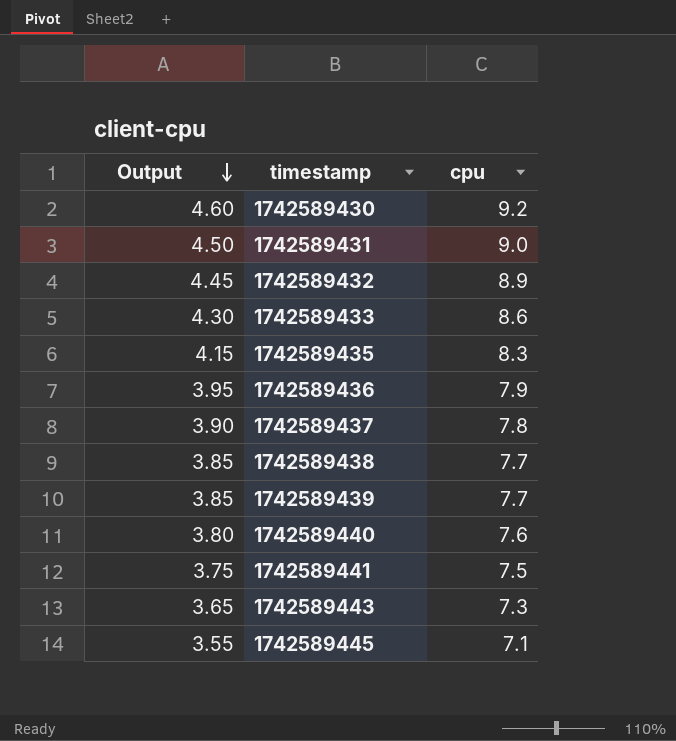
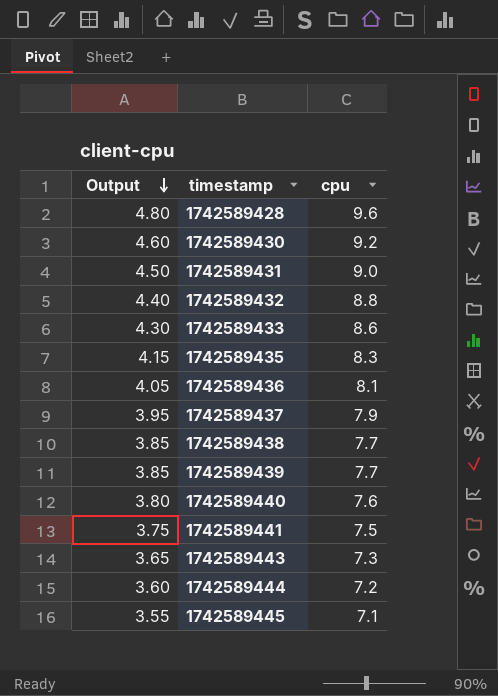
row 1742589428: none -> 4.80 | 9.6
1742589432 | Output: 4.45 -> 4.40
1742589432 | cpu: 8.9 -> 8.8
1742589436 | Output: 3.95 -> 4.05
1742589436 | cpu: 7.9 -> 8.1
1742589437 | Output: 3.90 -> 3.95
1742589437 | cpu: 7.8 -> 7.9
row 1742589444: none -> 3.60 | 7.2

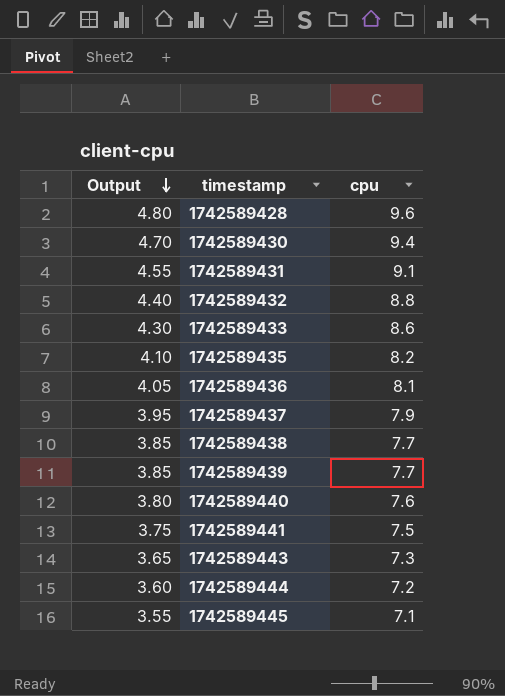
1742589430 | Output: 4.60 -> 4.70
1742589430 | cpu: 9.2 -> 9.4
1742589431 | Output: 4.50 -> 4.55
1742589431 | cpu: 9.0 -> 9.1
1742589435 | Output: 4.15 -> 4.10
1742589435 | cpu: 8.3 -> 8.2

